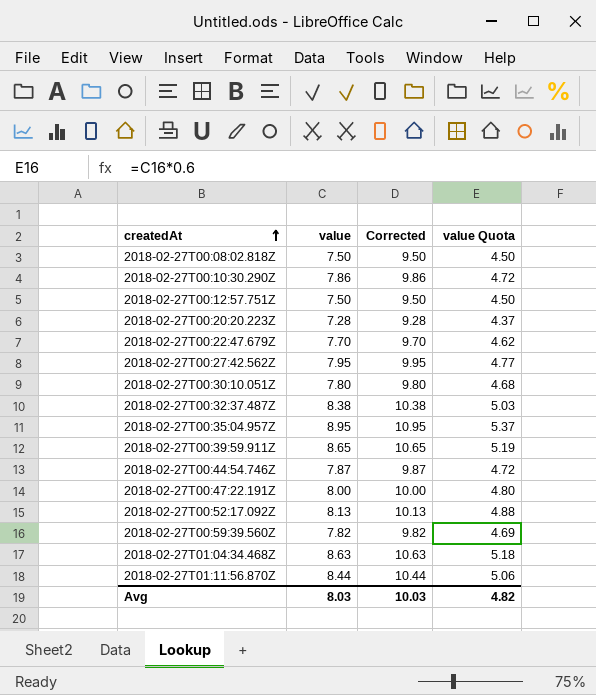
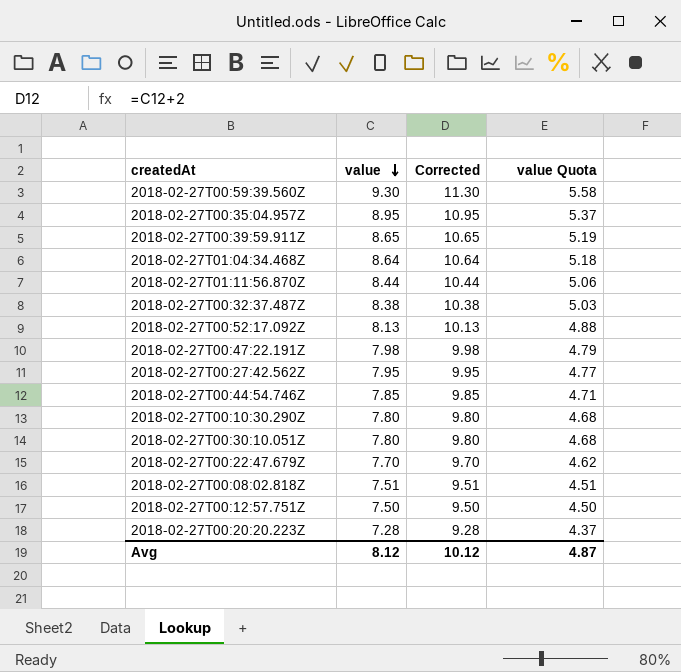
row order: createdAt ascending -> value descending
2018-02-27T00:59:39.560Z | value: 7.82 -> 9.30
2018-02-27T00:59:39.560Z | Corrected: 9.82 -> 11.30
2018-02-27T00:59:39.560Z | value Quota: 4.69 -> 5.58
2018-02-27T01:04:34.468Z | value: 8.63 -> 8.64
2018-02-27T01:04:34.468Z | Corrected: 10.63 -> 10.64
2018-02-27T00:47:22.191Z | value: 8.00 -> 7.98
2018-02-27T00:47:22.191Z | Corrected: 10.00 -> 9.98
2018-02-27T00:47:22.191Z | value Quota: 4.80 -> 4.79
2018-02-27T00:44:54.746Z | value: 7.87 -> 7.85
2018-02-27T00:44:54.746Z | Corrected: 9.87 -> 9.85
2018-02-27T00:44:54.746Z | value Quota: 4.72 -> 4.71
2018-02-27T00:10:30.290Z | value: 7.86 -> 7.80
2018-02-27T00:10:30.290Z | Corrected: 9.86 -> 9.80
2018-02-27T00:10:30.290Z | value Quota: 4.72 -> 4.68
2018-02-27T00:08:02.818Z | value: 7.50 -> 7.51
2018-02-27T00:08:02.818Z | Corrected: 9.50 -> 9.51
2018-02-27T00:08:02.818Z | value Quota: 4.50 -> 4.51
Avg | value: 8.03 -> 8.12
Avg | Corrected: 10.03 -> 10.12
Avg | value Quota: 4.82 -> 4.87

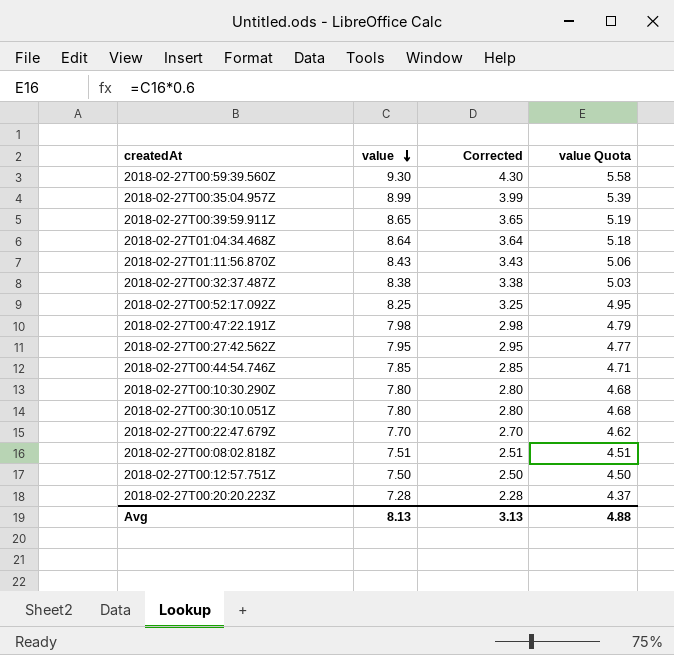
column Corrected | formula: [value] + 2 -> [value] - 5
2018-02-27T00:35:04.957Z | value: 8.95 -> 8.99
2018-02-27T00:35:04.957Z | value Quota: 5.37 -> 5.39
2018-02-27T01:11:56.870Z | value: 8.44 -> 8.43
2018-02-27T00:52:17.092Z | value: 8.13 -> 8.25
2018-02-27T00:52:17.092Z | value Quota: 4.88 -> 4.95
Avg | value: 8.12 -> 8.13
Avg | Corrected: 10.12 -> 3.13
Avg | value Quota: 4.87 -> 4.88

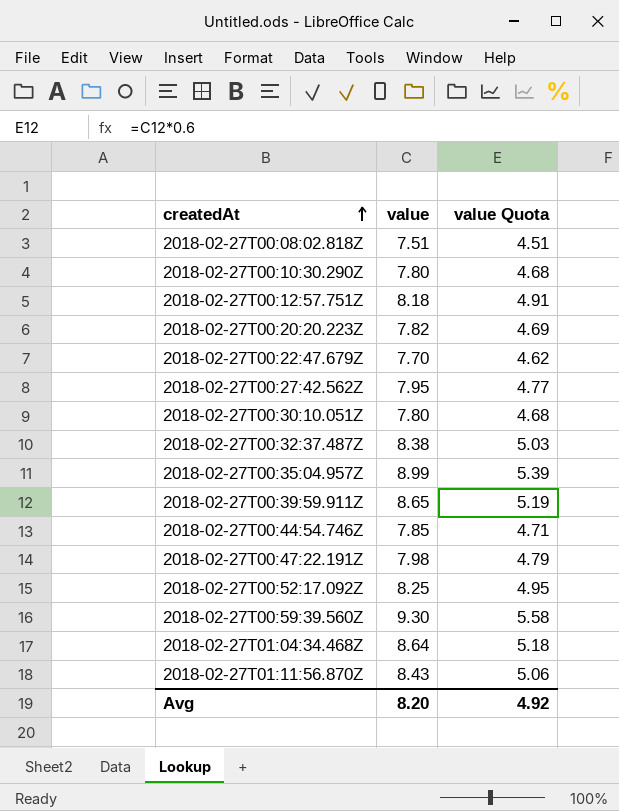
row order: value descending -> createdAt ascending
column Corrected | formula: [value] - 5 -> none
2018-02-27T00:12:57.751Z | value: 7.50 -> 8.18
2018-02-27T00:12:57.751Z | value Quota: 4.50 -> 4.91
2018-02-27T00:20:20.223Z | value: 7.28 -> 7.82
2018-02-27T00:20:20.223Z | value Quota: 4.37 -> 4.69
Avg | value: 8.13 -> 8.20
Avg | value Quota: 4.88 -> 4.92

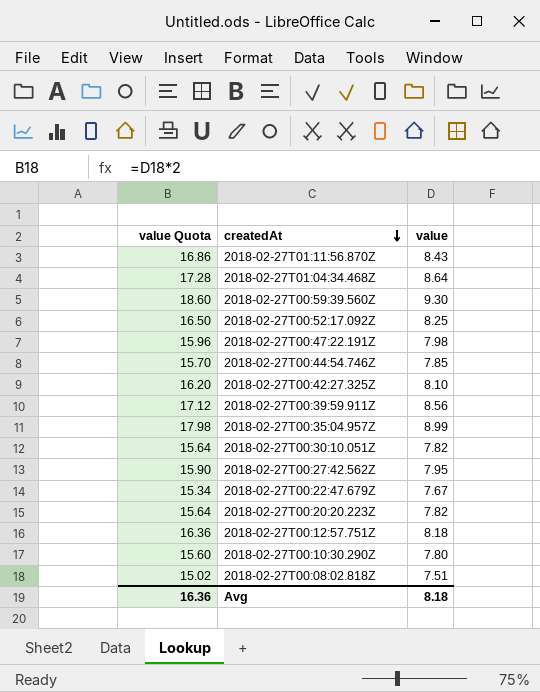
row order: createdAt ascending -> createdAt descending
column value Quota | formula: [value] * 0.6 -> [value] * 2
column value Quota | position: 3 -> 1
row 2018-02-27T00:32:37.487Z: 8.38 | 5.03 -> none
row 2018-02-27T00:42:27.325Z: none -> 16.20 | 8.10
2018-02-27T00:39:59.911Z | value: 8.65 -> 8.56
2018-02-27T00:30:10.051Z | value: 7.80 -> 7.82
2018-02-27T00:22:47.679Z | value: 7.70 -> 7.67
Avg | value Quota: 4.92 -> 16.36
Avg | value: 8.20 -> 8.18

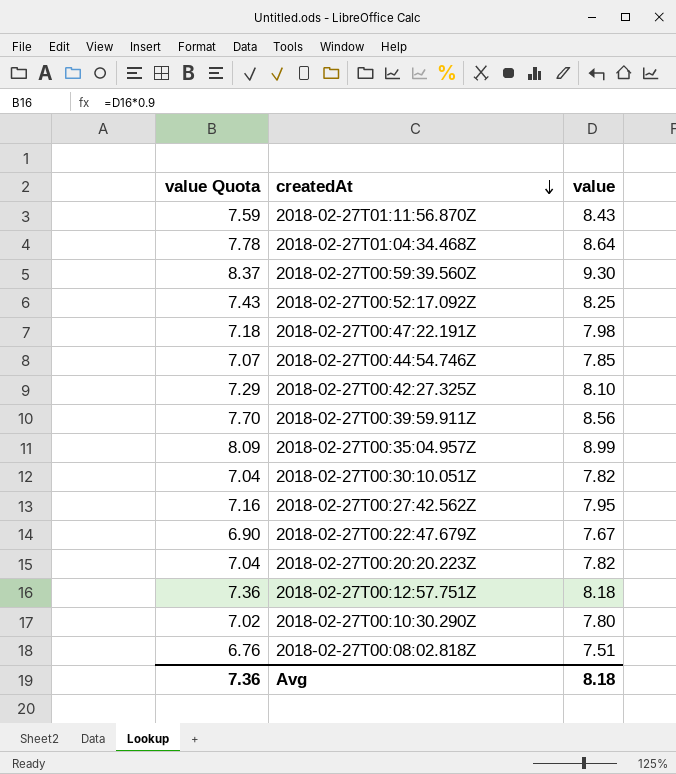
column value Quota | formula: [value] * 2 -> [value] * 0.9
Avg | value Quota: 16.36 -> 7.36

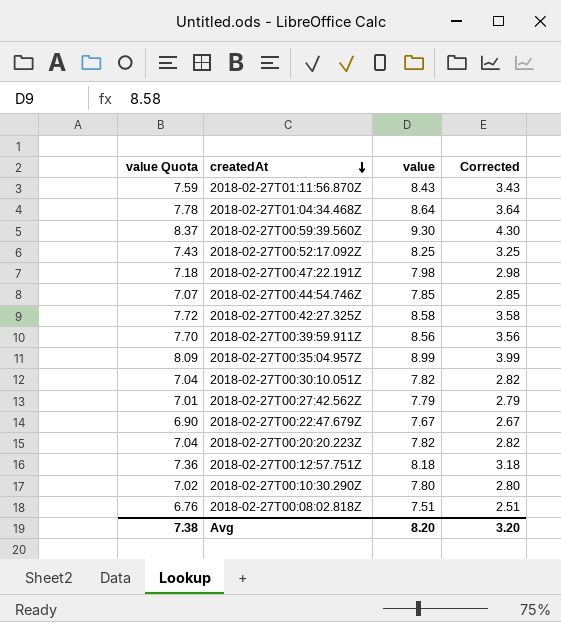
column Corrected | formula: none -> [value] - 5
2018-02-27T00:42:27.325Z | value Quota: 7.29 -> 7.72
2018-02-27T00:42:27.325Z | value: 8.10 -> 8.58
2018-02-27T00:27:42.562Z | value Quota: 7.16 -> 7.01
2018-02-27T00:27:42.562Z | value: 7.95 -> 7.79
Avg | value Quota: 7.36 -> 7.38
Avg | value: 8.18 -> 8.20

